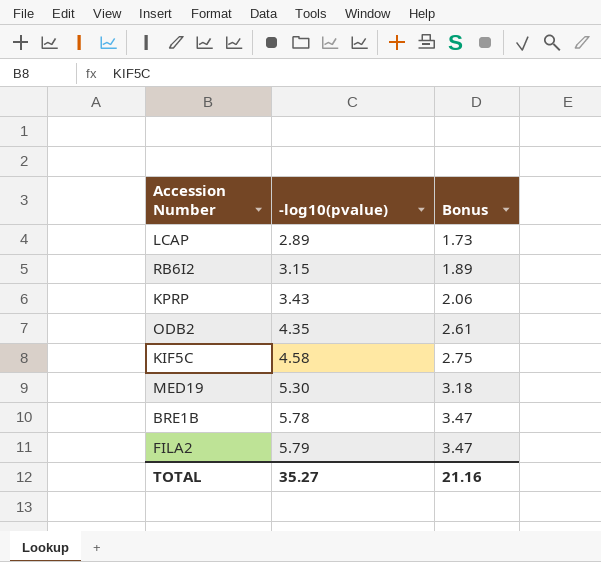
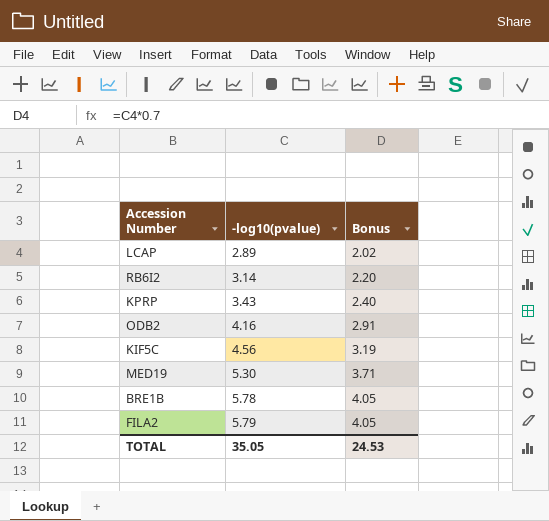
column Bonus | formula: [-log10(pvalue)] * 0.6 -> [-log10(pvalue)] * 0.7
RB6I2 | -log10(pvalue): 3.15 -> 3.14
ODB2 | -log10(pvalue): 4.35 -> 4.16
KIF5C | -log10(pvalue): 4.58 -> 4.56
TOTAL | -log10(pvalue): 35.27 -> 35.05
TOTAL | Bonus: 21.16 -> 24.53

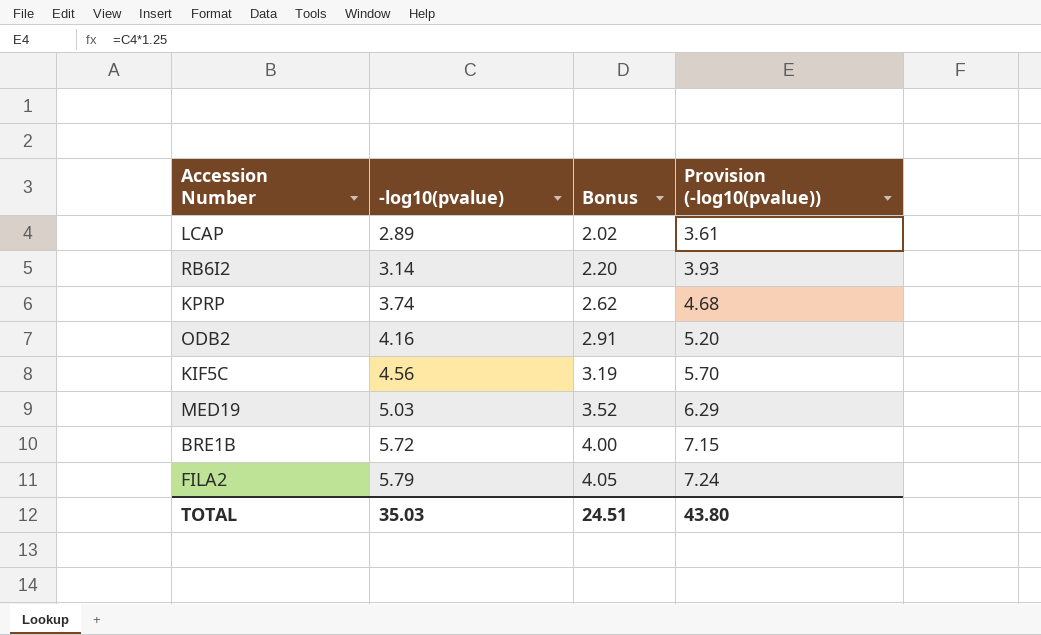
column Provision (-log10(pvalue)) | formula: none -> [-log10(pvalue)] * 1.25
KPRP | -log10(pvalue): 3.43 -> 3.74
KPRP | Bonus: 2.40 -> 2.62
MED19 | -log10(pvalue): 5.30 -> 5.03
MED19 | Bonus: 3.71 -> 3.52
BRE1B | -log10(pvalue): 5.78 -> 5.72
BRE1B | Bonus: 4.05 -> 4.00
TOTAL | -log10(pvalue): 35.05 -> 35.03
TOTAL | Bonus: 24.53 -> 24.51

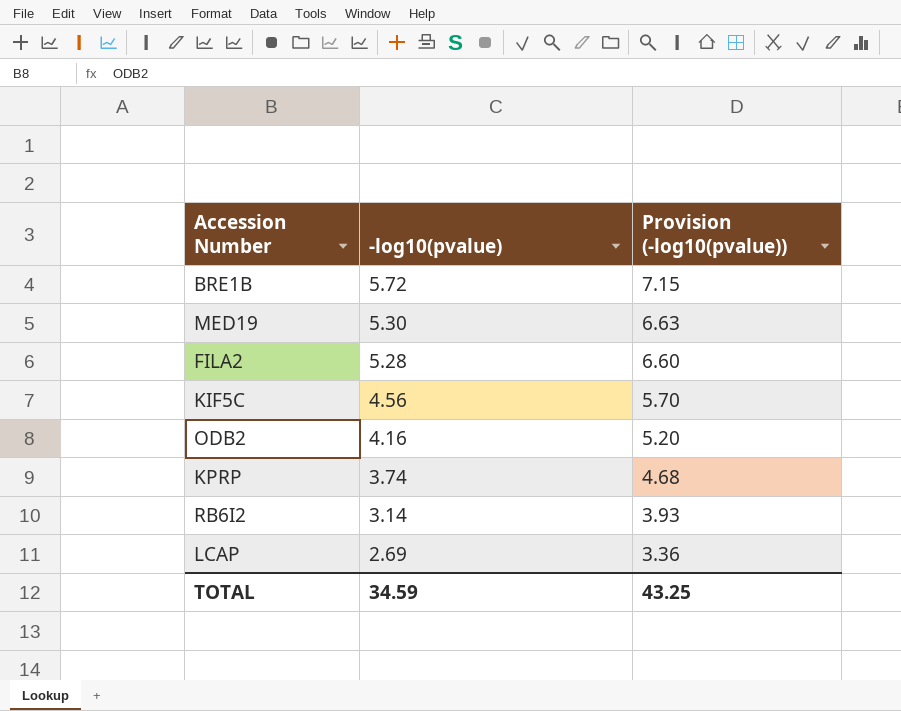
row order: -log10(pvalue) ascending -> -log10(pvalue) descending
column Bonus | formula: [-log10(pvalue)] * 0.7 -> none
MED19 | -log10(pvalue): 5.03 -> 5.30
MED19 | Provision (-log10(pvalue)): 6.29 -> 6.63
FILA2 | -log10(pvalue): 5.79 -> 5.28
FILA2 | Provision (-log10(pvalue)): 7.24 -> 6.60
LCAP | -log10(pvalue): 2.89 -> 2.69
LCAP | Provision (-log10(pvalue)): 3.61 -> 3.36
TOTAL | -log10(pvalue): 35.03 -> 34.59
TOTAL | Provision (-log10(pvalue)): 43.80 -> 43.25

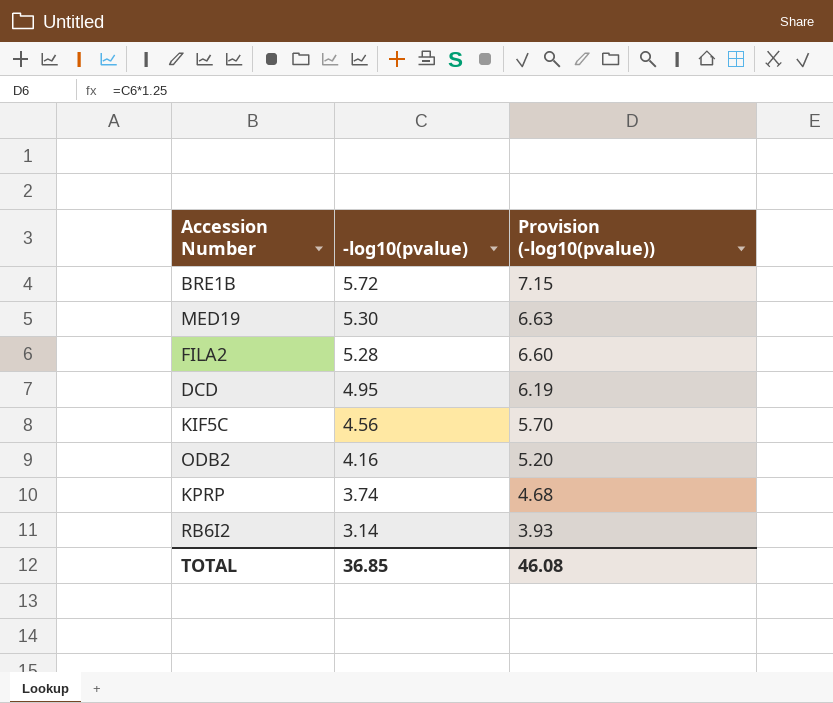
row LCAP: 2.69 | 3.36 -> none
row DCD: none -> 4.95 | 6.19
TOTAL | -log10(pvalue): 34.59 -> 36.85
TOTAL | Provision (-log10(pvalue)): 43.25 -> 46.08

